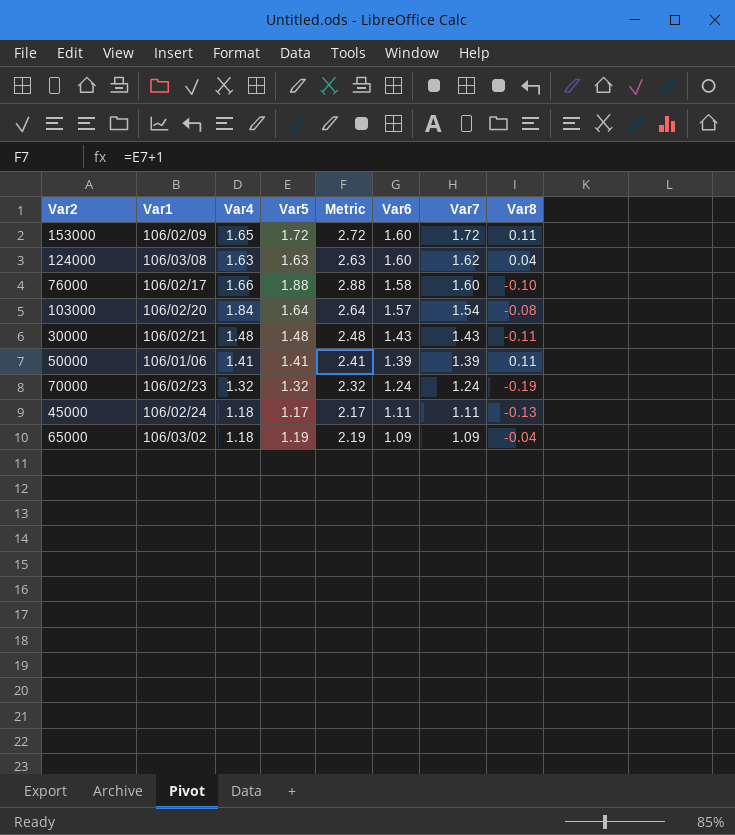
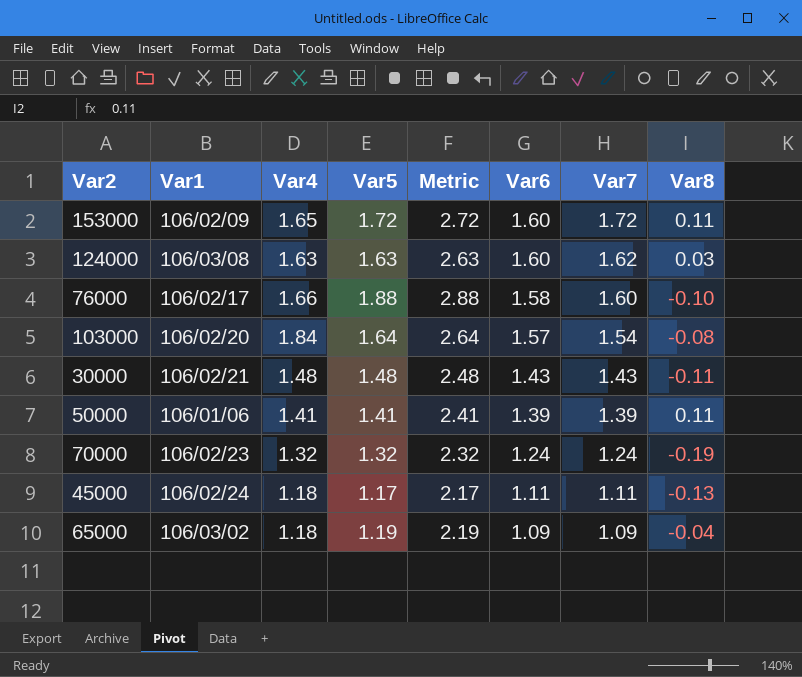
124000 | Var8: 0.04 -> 0.03

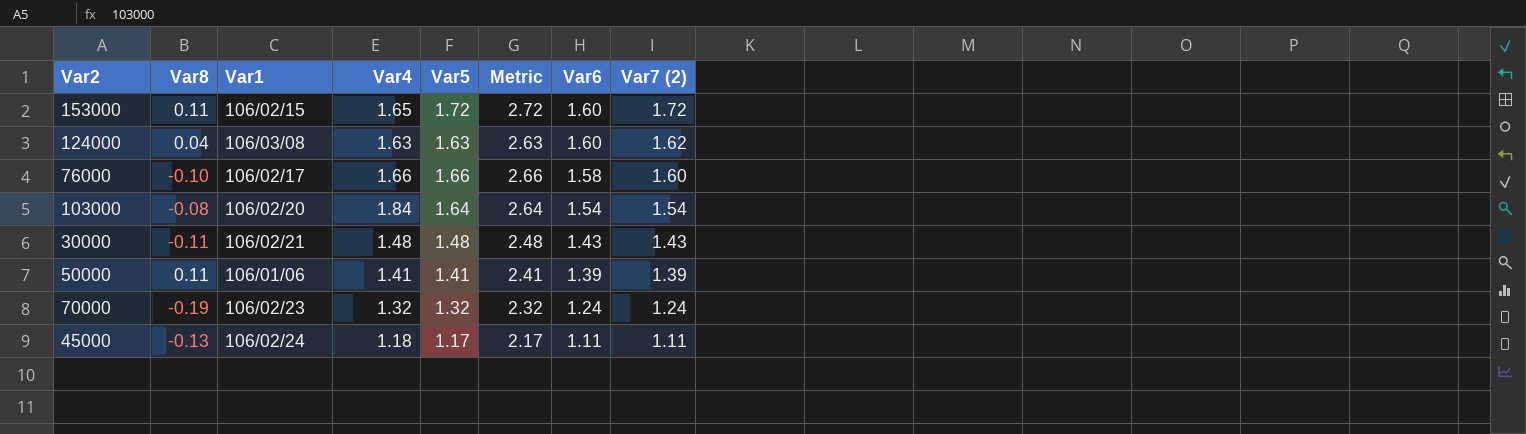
column Var8 | position: 8 -> 2
column name: Var7 -> Var7 (2)
row 65000: 106/03/02 | 1.18 | 1.19 | 2.19 | 1.09 | 1.09 | -0.04 -> none
153000 | Var1: 106/02/09 -> 106/02/15
124000 | Var8: 0.03 -> 0.04
76000 | Var5: 1.88 -> 1.66
76000 | Metric: 2.88 -> 2.66
103000 | Var6: 1.57 -> 1.54

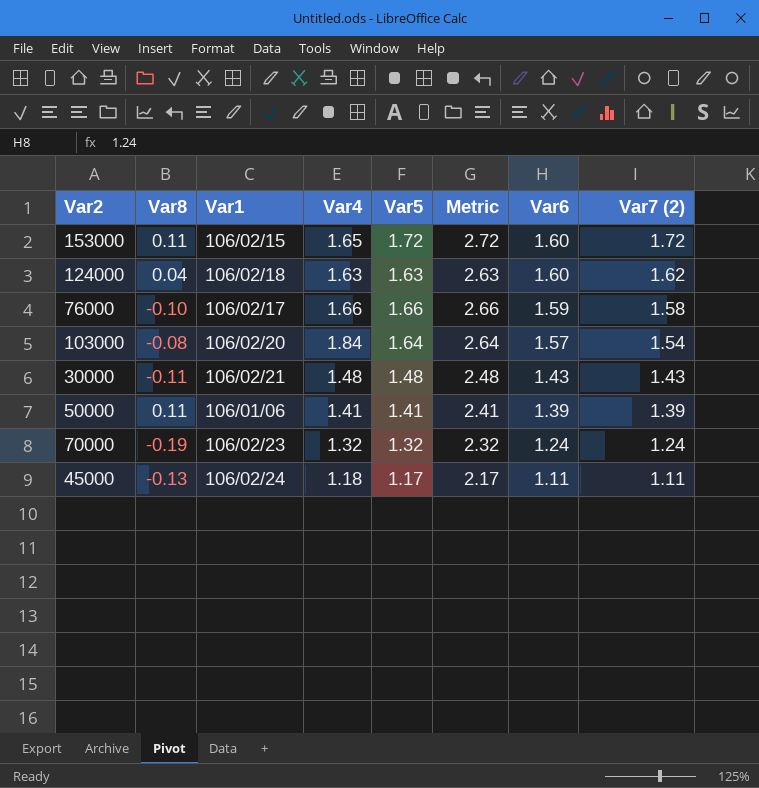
124000 | Var1: 106/03/08 -> 106/02/18
76000 | Var6: 1.58 -> 1.59
76000 | Var7 (2): 1.60 -> 1.58
103000 | Var6: 1.54 -> 1.57

